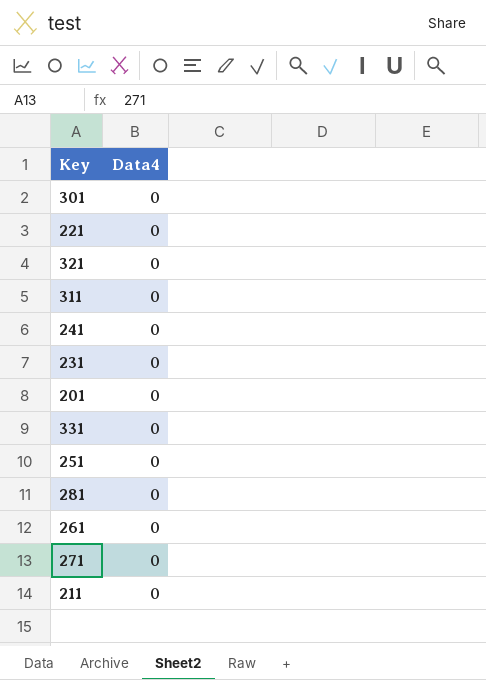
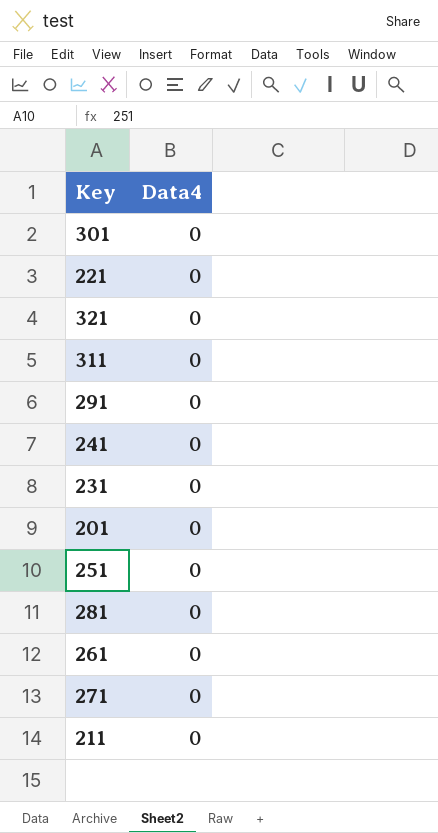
row 331: 0 -> none
row 291: none -> 0

